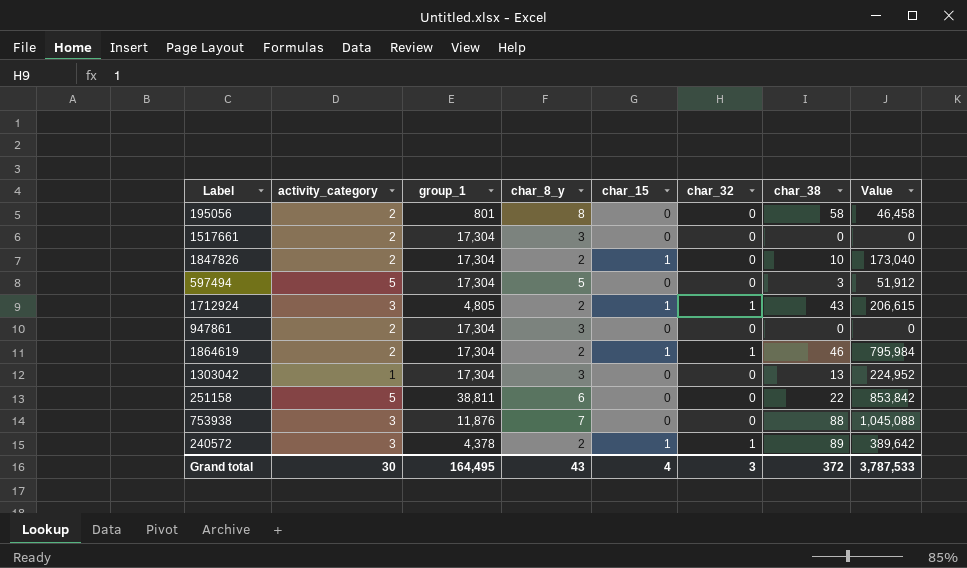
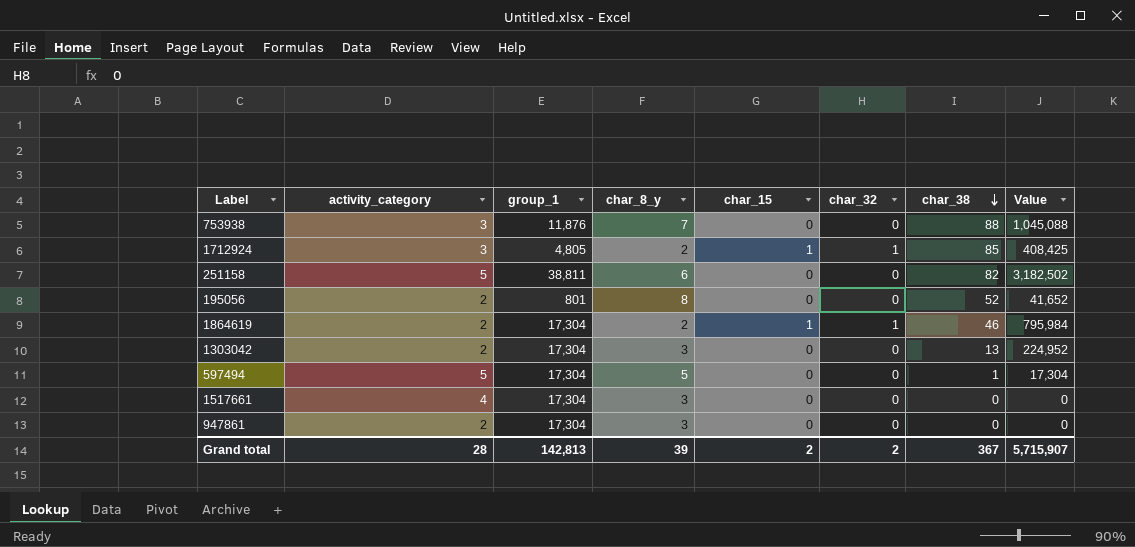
row order: none -> char_38 descending
row 1847826: 2 | 17,304 | 2 | 1 | 0 | 10 | 173,040 -> none
row 240572: 3 | 4,378 | 2 | 1 | 1 | 89 | 389,642 -> none
1712924 | char_38: 43 -> 85
1712924 | Value: 206,615 -> 408,425
251158 | char_38: 22 -> 82
251158 | Value: 853,842 -> 3,182,502
195056 | char_38: 58 -> 52
195056 | Value: 46,458 -> 41,652
1303042 | activity_category: 1 -> 2
597494 | char_38: 3 -> 1
597494 | Value: 51,912 -> 17,304
1517661 | activity_category: 2 -> 4
Grand total | activity_category: 30 -> 28
Grand total | group_1: 164,495 -> 142,813
Grand total | char_8_y: 43 -> 39
Grand total | char_15: 4 -> 2
Grand total | char_32: 3 -> 2
Grand total | char_38: 372 -> 367
Grand total | Value: 3,787,533 -> 5,715,907

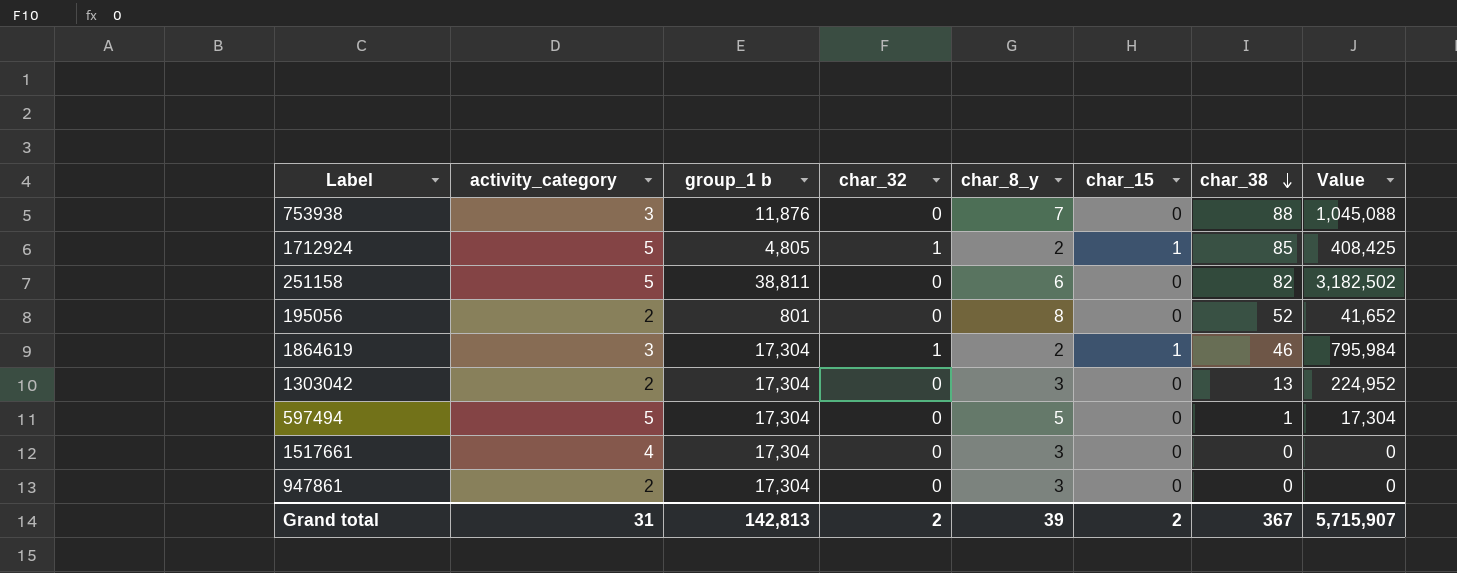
column name: group_1 -> group_1 b
column char_32 | position: 6 -> 4
1712924 | activity_category: 3 -> 5
1864619 | activity_category: 2 -> 3
Grand total | activity_category: 28 -> 31

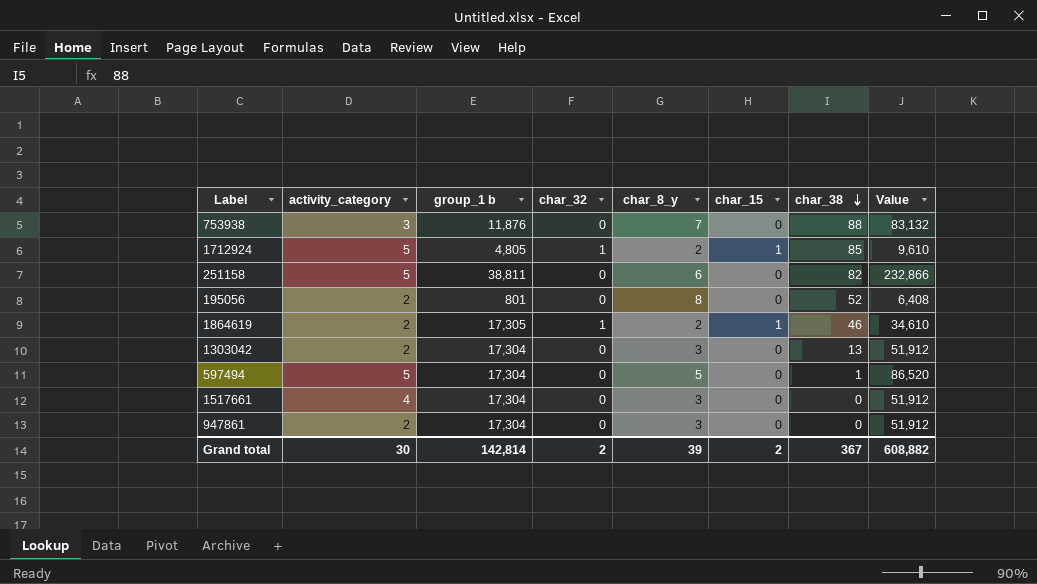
column Value | formula: [group_1 b] * [char_38] -> [group_1 b] * [char_8_y]
1864619 | activity_category: 3 -> 2
1864619 | group_1 b: 17,304 -> 17,305
Grand total | activity_category: 31 -> 30
Grand total | group_1 b: 142,813 -> 142,814
Grand total | Value: 5,715,907 -> 608,882

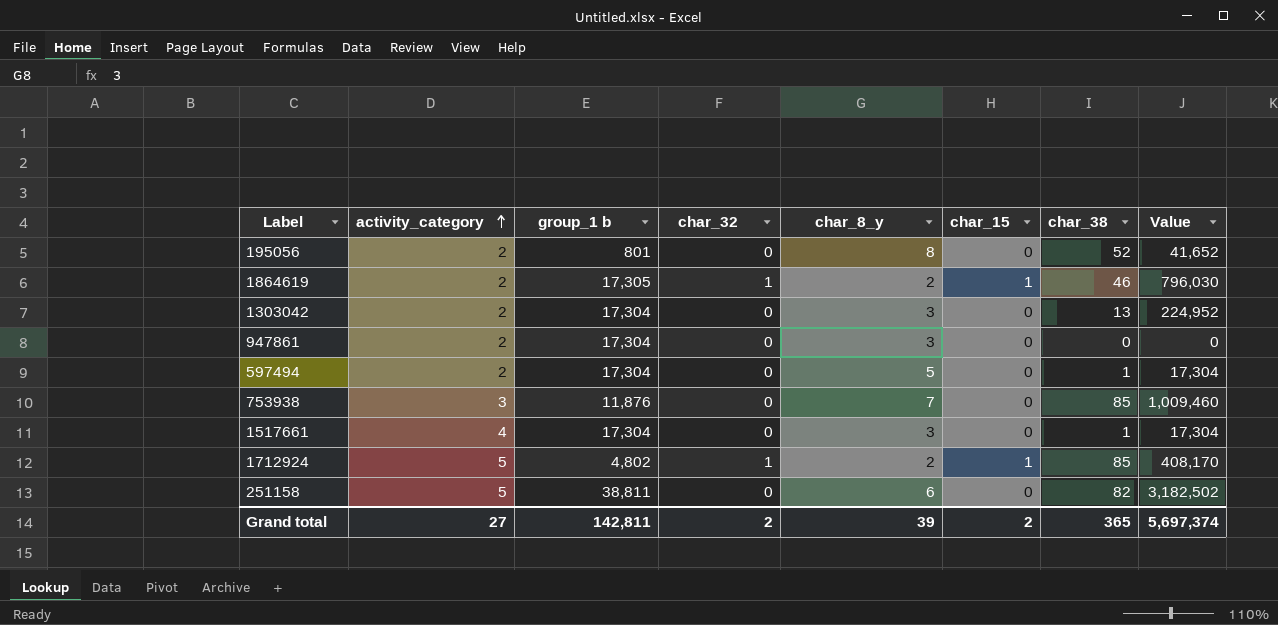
row order: char_38 descending -> activity_category ascending
column Value | formula: [group_1 b] * [char_8_y] -> [group_1 b] * [char_38]
597494 | activity_category: 5 -> 2
753938 | char_38: 88 -> 85
1517661 | char_38: 0 -> 1
1712924 | group_1 b: 4,805 -> 4,802
Grand total | activity_category: 30 -> 27
Grand total | group_1 b: 142,814 -> 142,811
Grand total | char_38: 367 -> 365
Grand total | Value: 608,882 -> 5,697,374

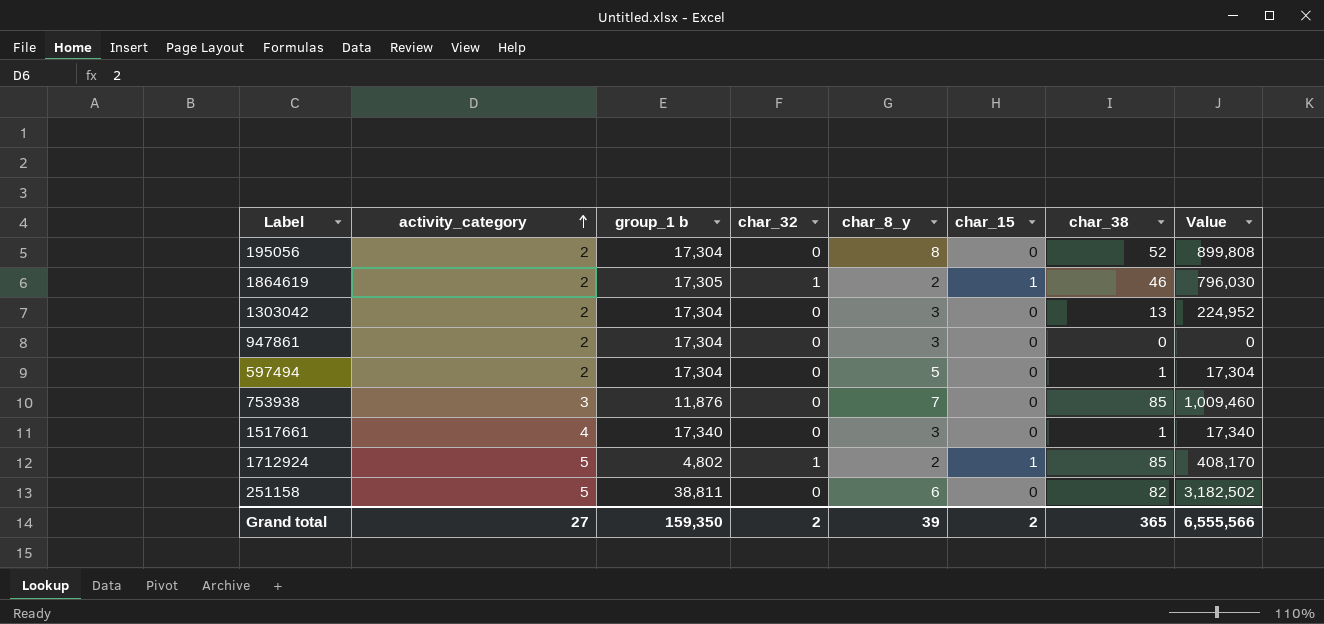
195056 | group_1 b: 801 -> 17,304
195056 | Value: 41,652 -> 899,808
1517661 | group_1 b: 17,304 -> 17,340
1517661 | Value: 17,304 -> 17,340
Grand total | group_1 b: 142,811 -> 159,350
Grand total | Value: 5,697,374 -> 6,555,566

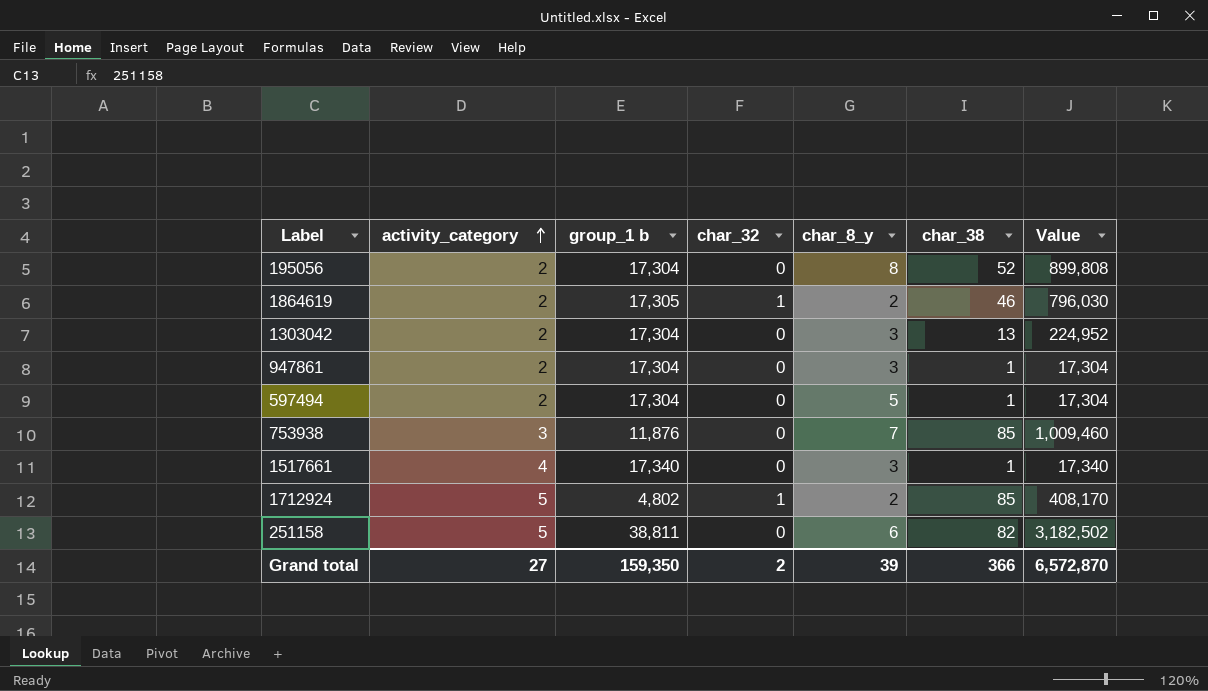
column char_15 | position: 6 -> none
947861 | char_38: 0 -> 1
947861 | Value: 0 -> 17,304
Grand total | char_38: 365 -> 366
Grand total | Value: 6,555,566 -> 6,572,870

